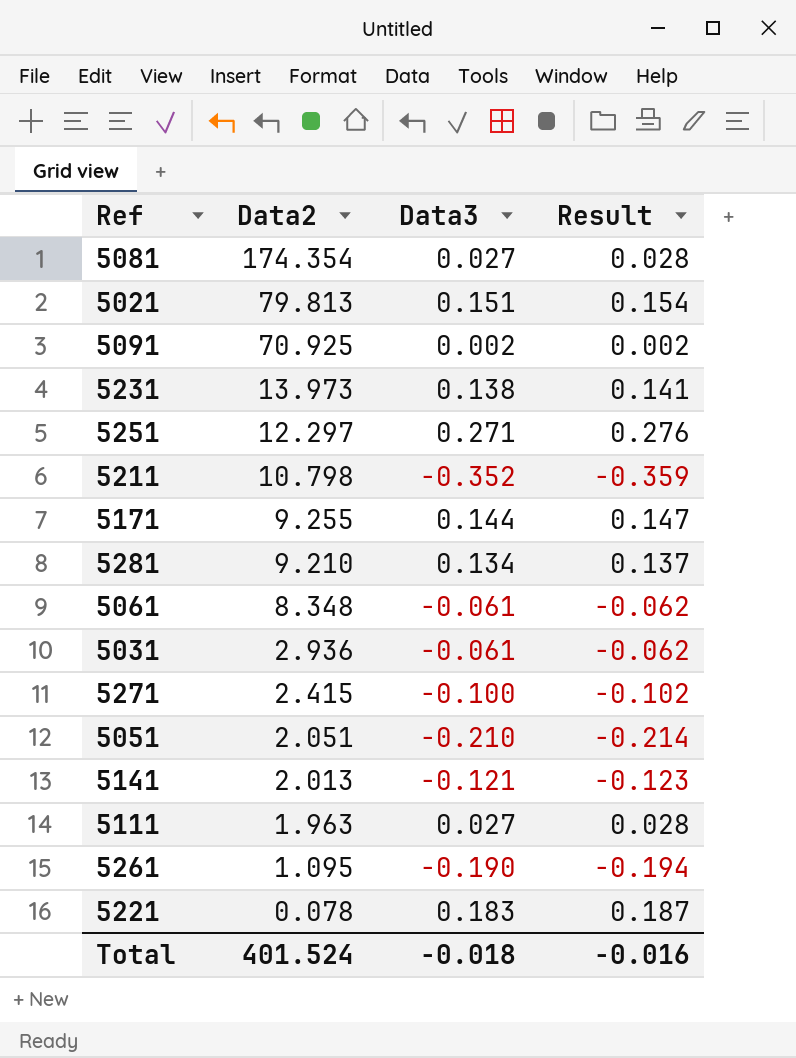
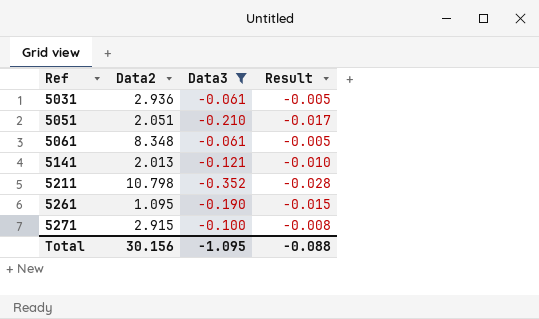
filter: none -> Data3 <= -0.061
row order: Data2 descending -> Ref ascending
column Result | formula: [Data3] * 1.02 -> [Data3] * 0.08
5271 | Data2: 2.415 -> 2.915
Total | Data2: 401.524 -> 30.156
Total | Data3: -0.018 -> -1.095
Total | Result: -0.016 -> -0.088

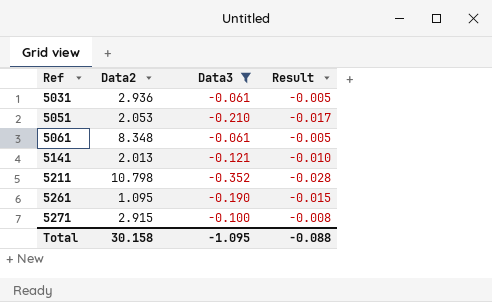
5051 | Data2: 2.051 -> 2.053
Total | Data2: 30.156 -> 30.158

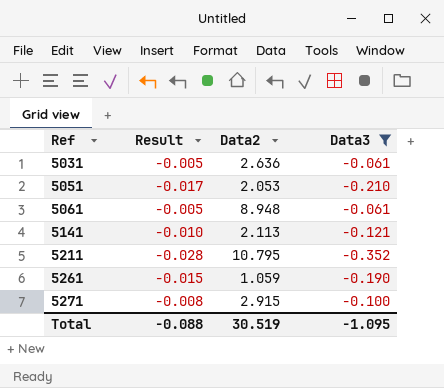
column Result | position: 4 -> 2
5031 | Data2: 2.936 -> 2.636
5061 | Data2: 8.348 -> 8.948
5141 | Data2: 2.013 -> 2.113
5211 | Data2: 10.798 -> 10.795
5261 | Data2: 1.095 -> 1.059
Total | Data2: 30.158 -> 30.519

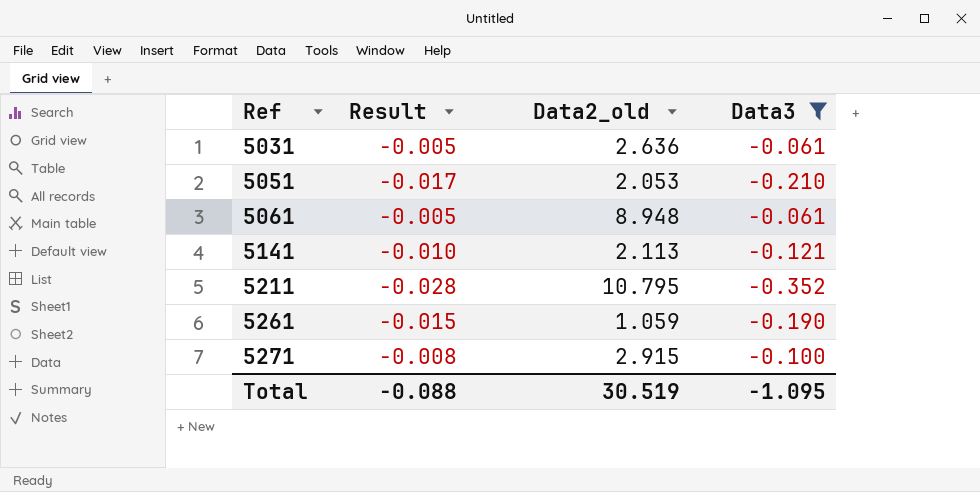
column name: Data2 -> Data2_old

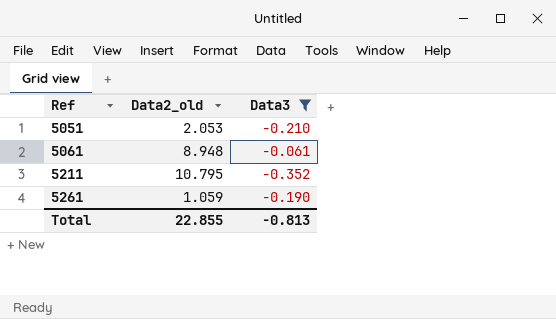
column Result | formula: [Data3] * 0.08 -> none
row 5031: -0.005 | 2.636 | -0.061 -> none
row 5141: -0.010 | 2.113 | -0.121 -> none
row 5271: -0.008 | 2.915 | -0.100 -> none
Total | Data2_old: 30.519 -> 22.855
Total | Data3: -1.095 -> -0.813

